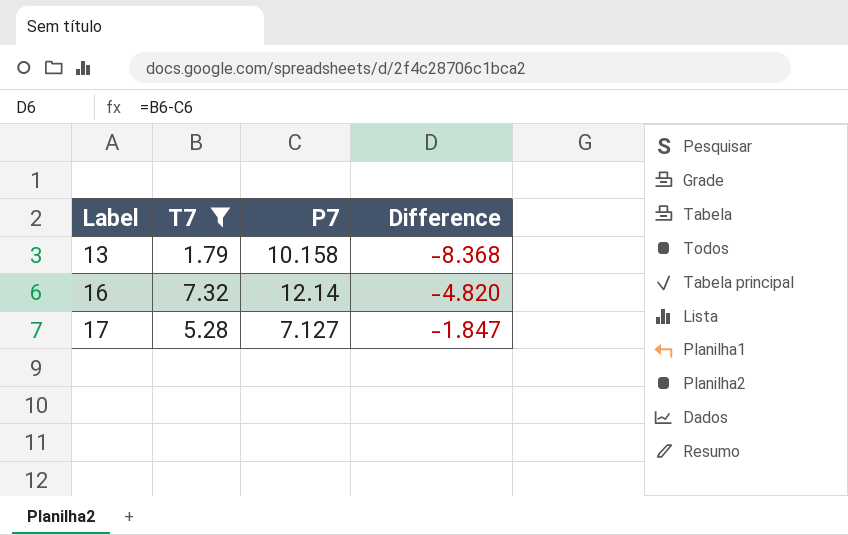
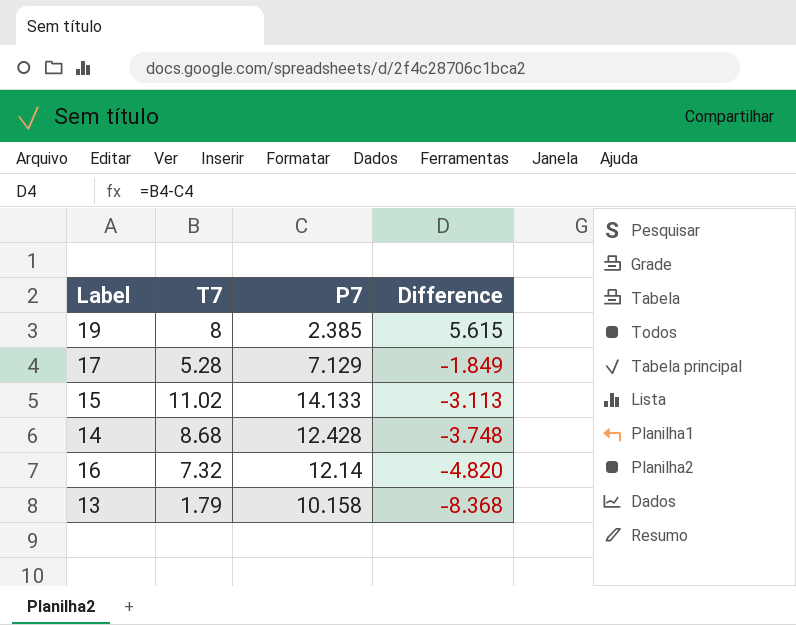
filter: T7 <= 7.32 -> none
row order: Label ascending -> Difference descending
17 | P7: 7.127 -> 7.129
17 | Difference: -1.847 -> -1.849

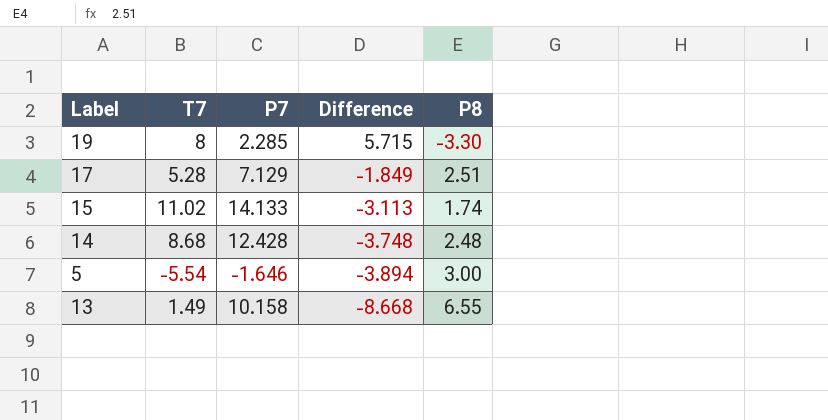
column P8 | position: none -> 5
row 16: 7.32 | 12.14 | -4.820 -> none
19 | P7: 2.385 -> 2.285
19 | Difference: 5.615 -> 5.715
row 5: none -> -5.54 | -1.646 | -3.894 | 3.00
13 | T7: 1.79 -> 1.49
13 | Difference: -8.368 -> -8.668

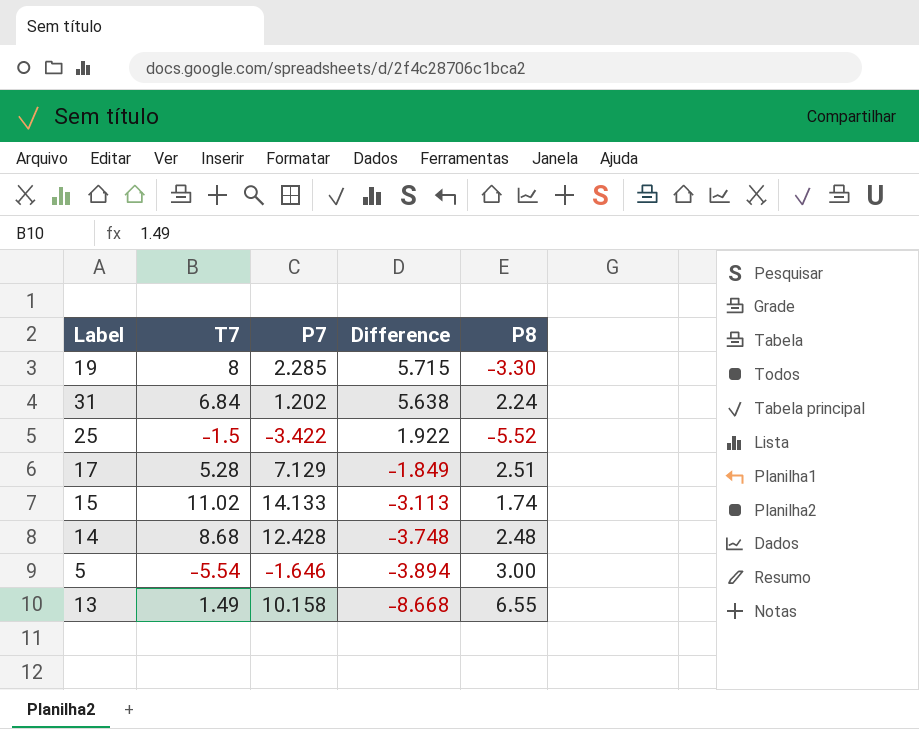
row 31: none -> 6.84 | 1.202 | 5.638 | 2.24
row 25: none -> -1.5 | -3.422 | 1.922 | -5.52

